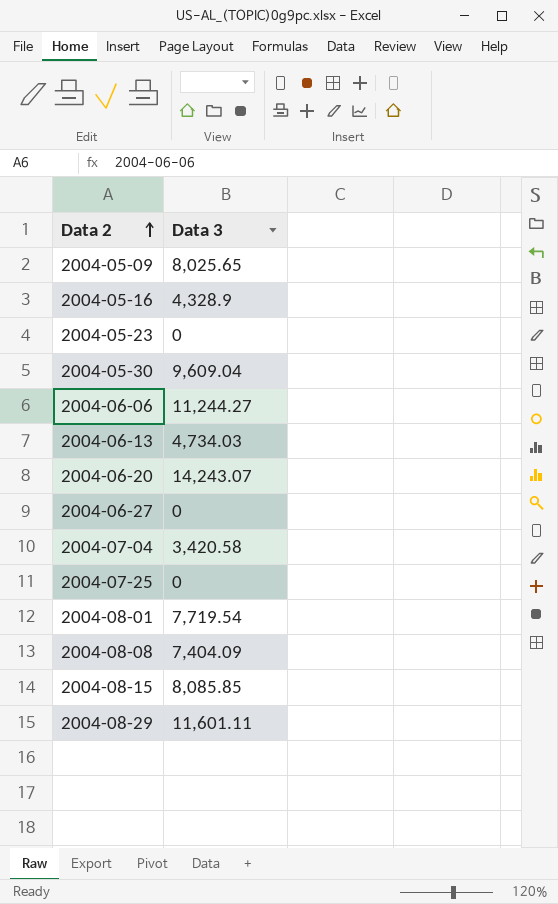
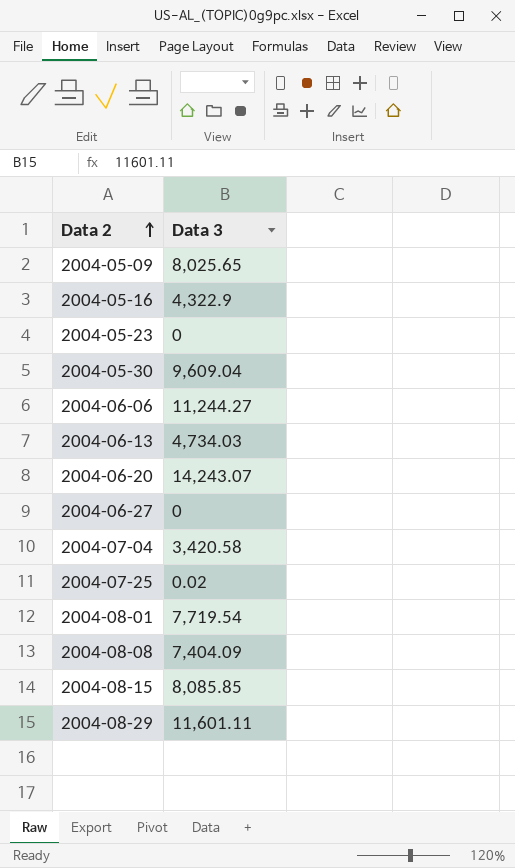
2004-05-16 | Data 3: 4,328.9 -> 4,322.9
2004-07-25 | Data 3: 0 -> 0.02

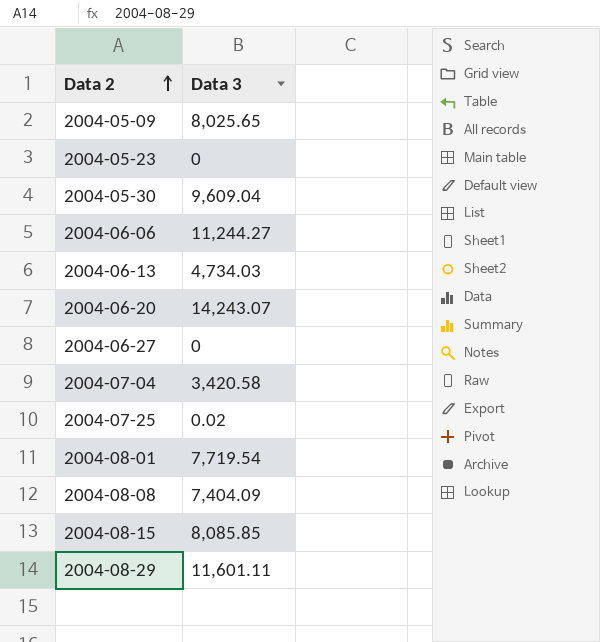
row 2004-05-16: 4,322.9 -> none

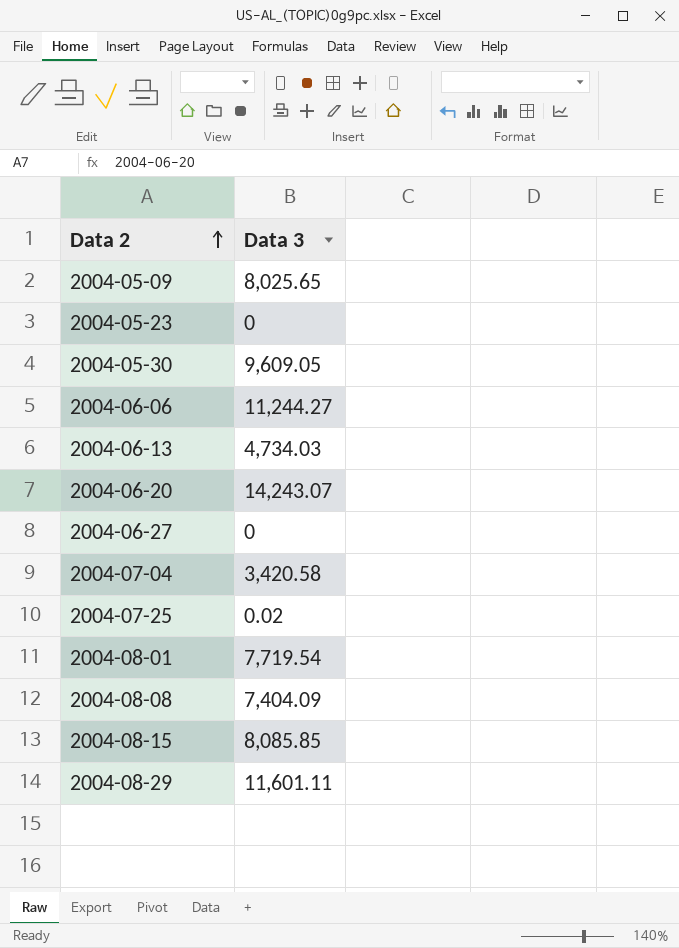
2004-05-30 | Data 3: 9,609.04 -> 9,609.05

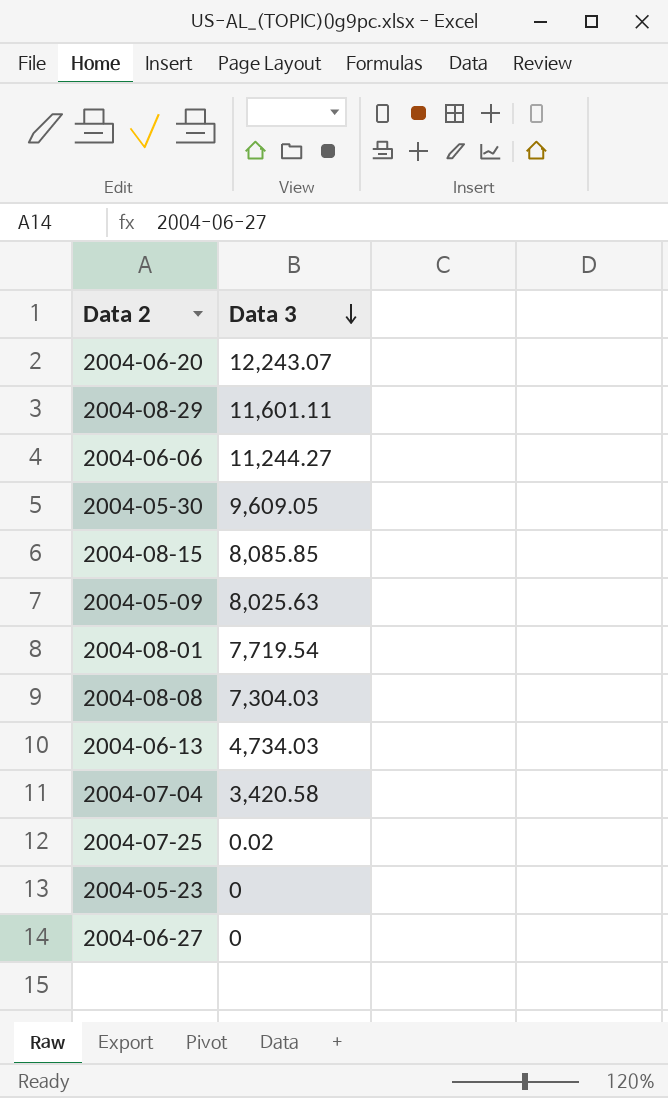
row order: Data 2 ascending -> Data 3 descending
2004-06-20 | Data 3: 14,243.07 -> 12,243.07
2004-05-09 | Data 3: 8,025.65 -> 8,025.63
2004-08-08 | Data 3: 7,404.09 -> 7,304.03

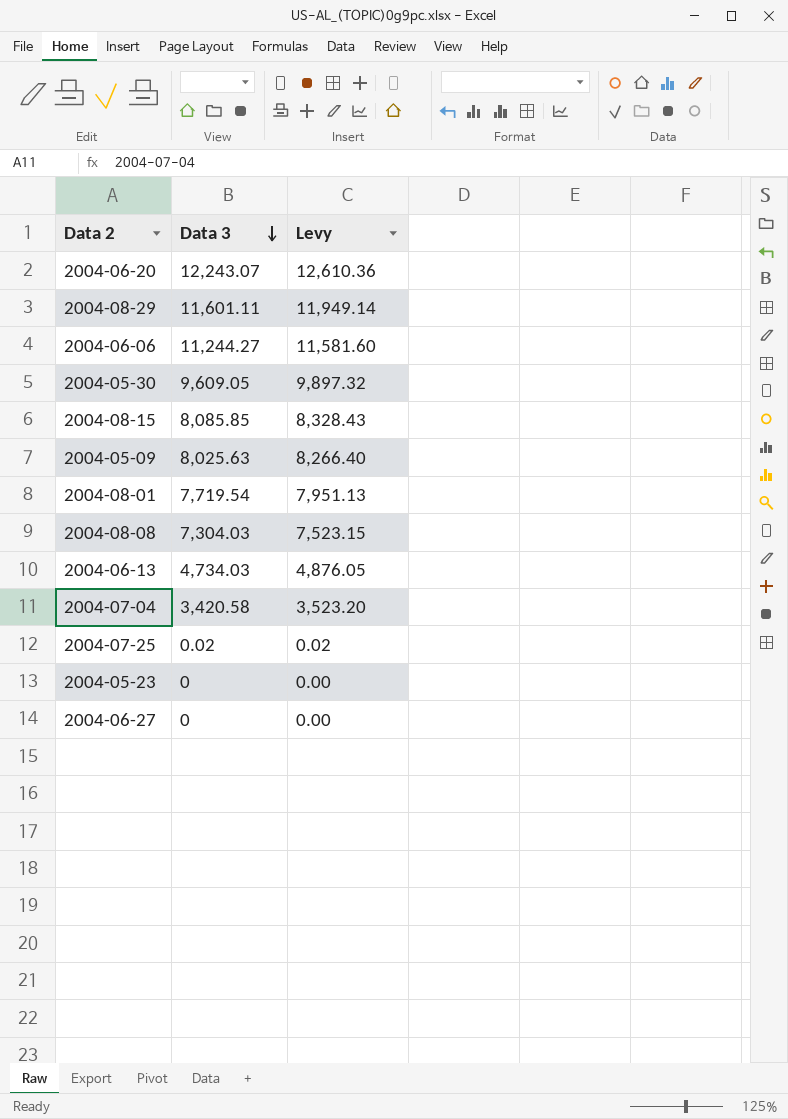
column Levy | formula: none -> [Data 3] * 1.03

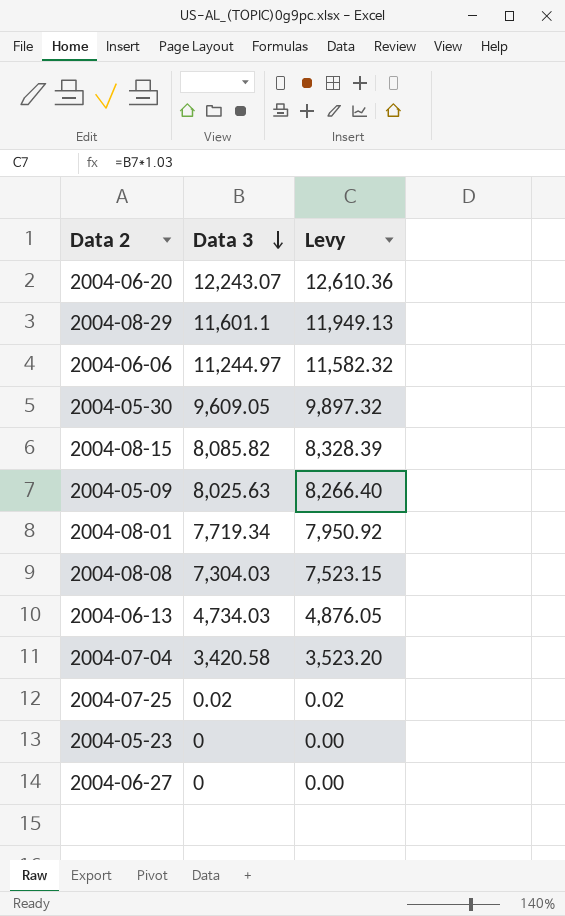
2004-08-29 | Data 3: 11,601.11 -> 11,601.1
2004-08-29 | Levy: 11,949.14 -> 11,949.13
2004-06-06 | Data 3: 11,244.27 -> 11,244.97
2004-06-06 | Levy: 11,581.60 -> 11,582.32
2004-08-15 | Data 3: 8,085.85 -> 8,085.82
2004-08-15 | Levy: 8,328.43 -> 8,328.39
2004-08-01 | Data 3: 7,719.54 -> 7,719.34
2004-08-01 | Levy: 7,951.13 -> 7,950.92

